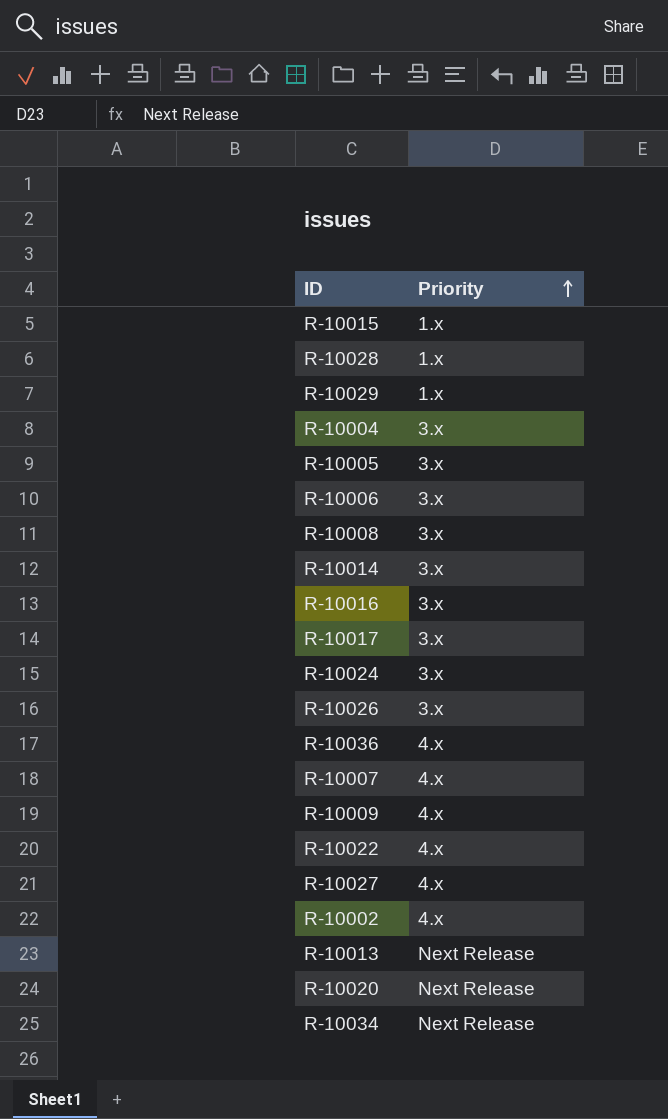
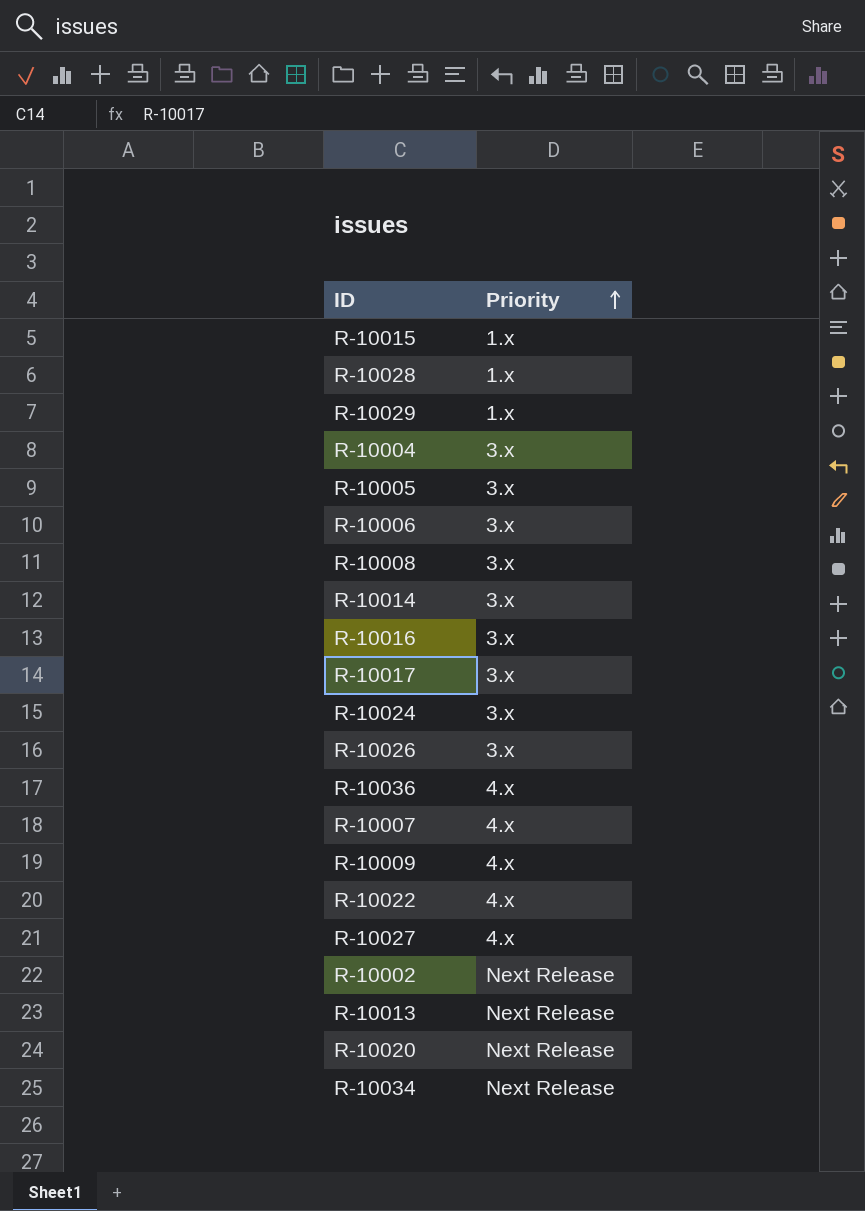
R-10002 | Priority: 4.x -> Next Release

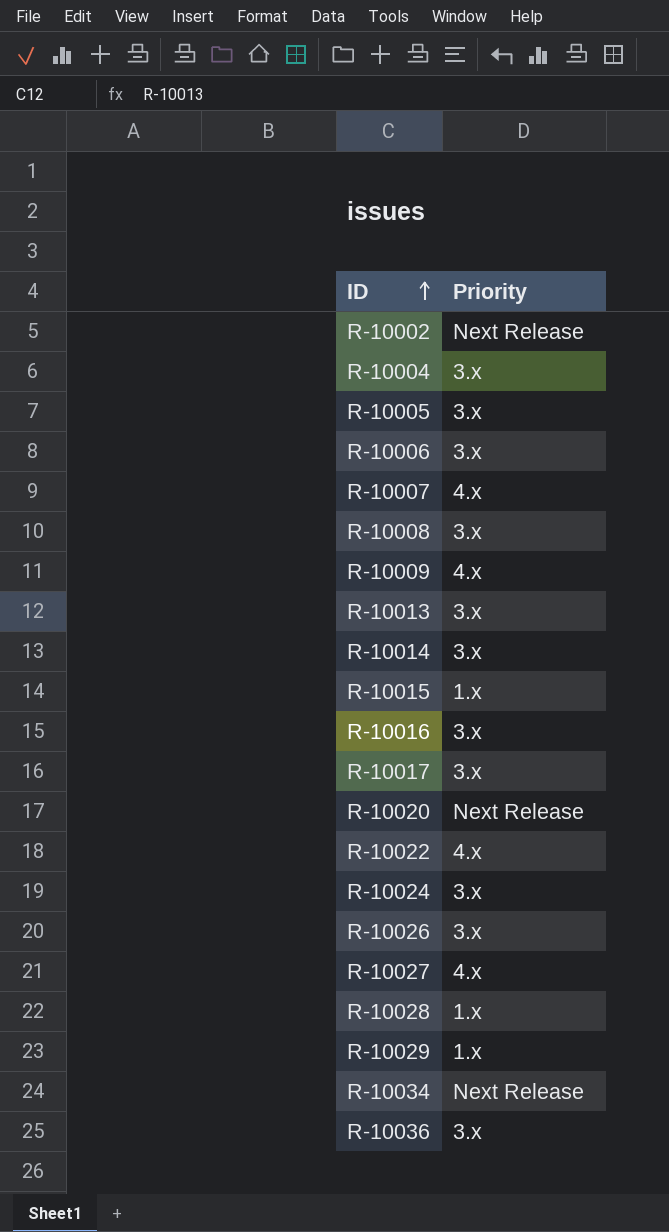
row order: Priority ascending -> ID ascending
R-10013 | Priority: Next Release -> 3.x
R-10036 | Priority: 4.x -> 3.x

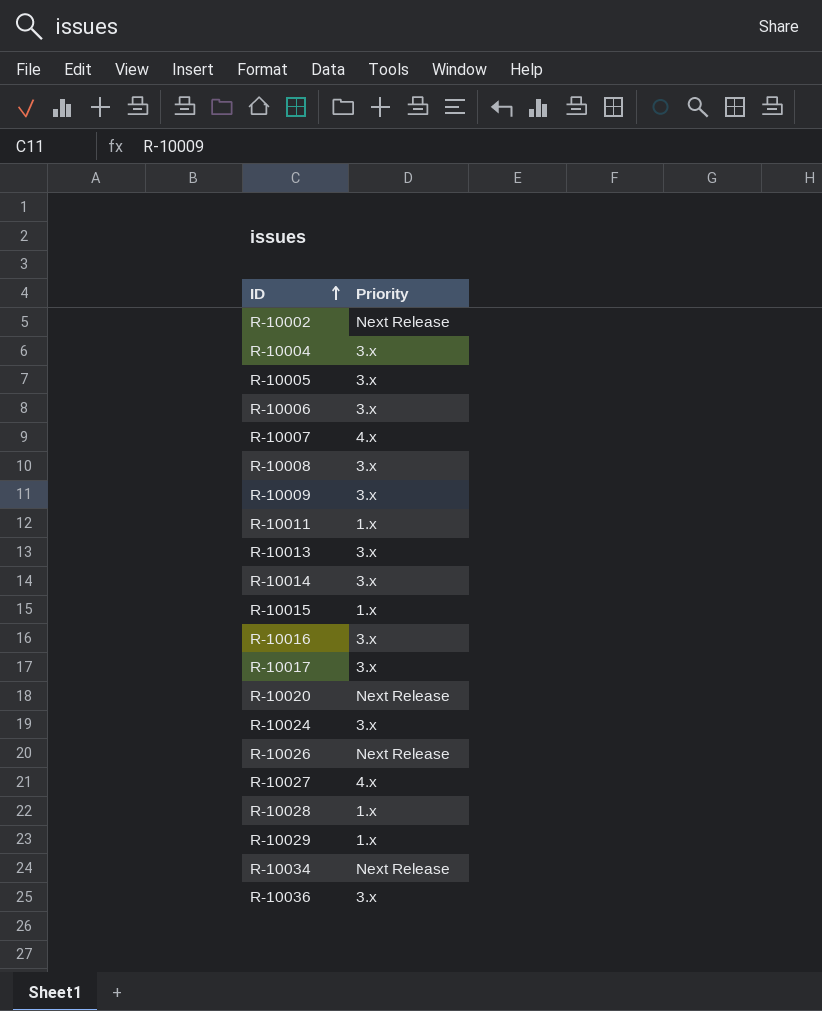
row R-10022: 4.x -> none
R-10009 | Priority: 4.x -> 3.x
row R-10011: none -> 1.x
R-10026 | Priority: 3.x -> Next Release

